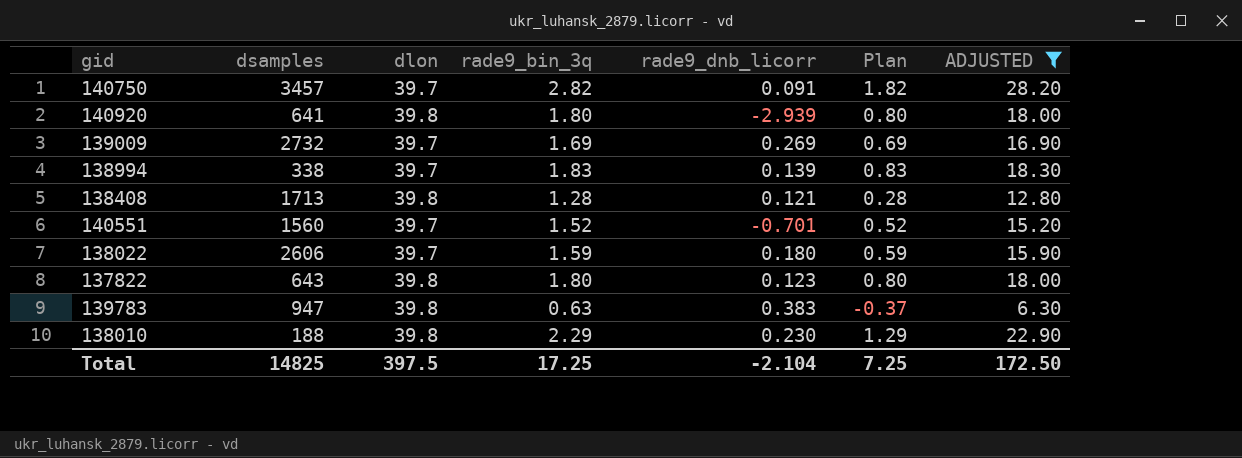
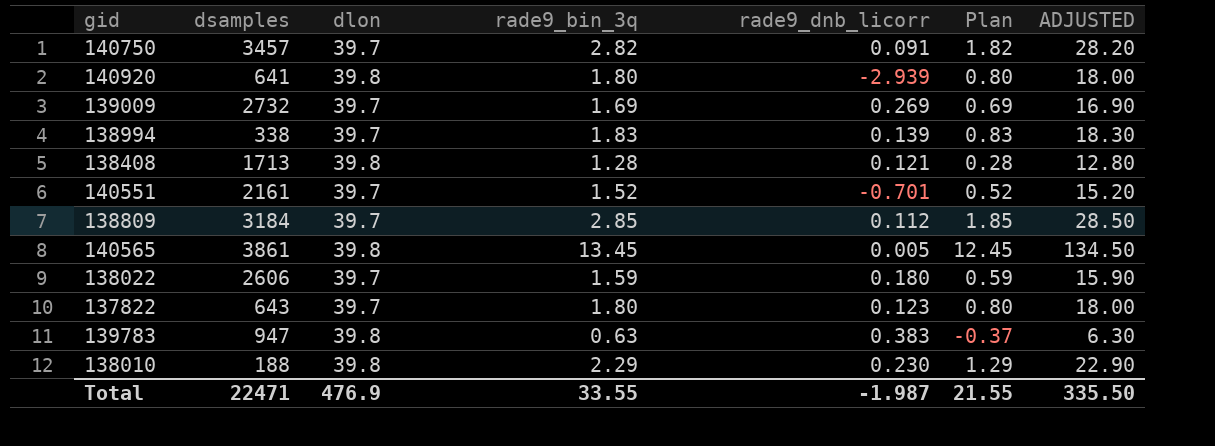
filter: ADJUSTED <= 28.20 -> none
140551 | dsamples: 1560 -> 2161
137822 | dlon: 39.8 -> 39.7
Total | dsamples: 14825 -> 22471
Total | dlon: 397.5 -> 476.9
Total | rade9_bin_3q: 17.25 -> 33.55
Total | rade9_dnb_licorr: -2.104 -> -1.987
Total | Plan: 7.25 -> 21.55
Total | ADJUSTED: 172.50 -> 335.50

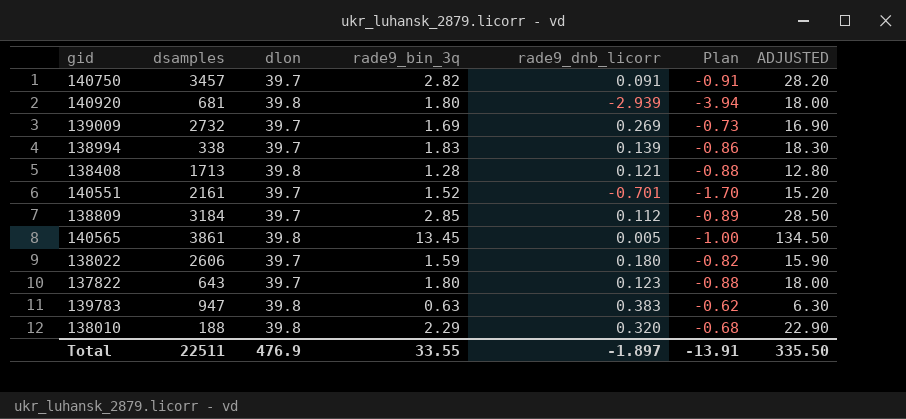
column Plan | formula: [rade9_bin_3q] - 1 -> [rade9_dnb_licorr] - 1
140920 | dsamples: 641 -> 681
138010 | rade9_dnb_licorr: 0.230 -> 0.320
Total | dsamples: 22471 -> 22511
Total | rade9_dnb_licorr: -1.987 -> -1.897
Total | Plan: 21.55 -> -13.91

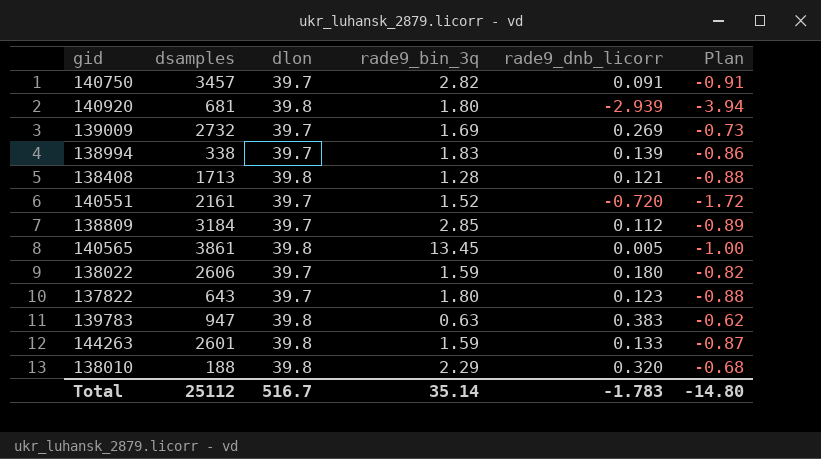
column ADJUSTED | formula: [rade9_bin_3q] * 10 -> none
140551 | rade9_dnb_licorr: -0.701 -> -0.720
140551 | Plan: -1.70 -> -1.72
row 144263: none -> 2601 | 39.8 | 1.59 | 0.133 | -0.87
Total | dsamples: 22511 -> 25112
Total | dlon: 476.9 -> 516.7
Total | rade9_bin_3q: 33.55 -> 35.14
Total | rade9_dnb_licorr: -1.897 -> -1.783
Total | Plan: -13.91 -> -14.80

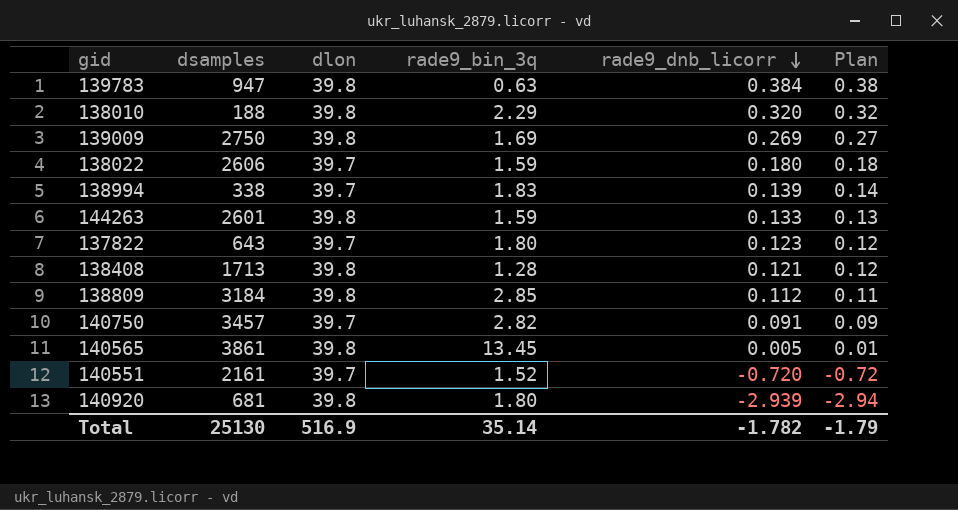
row order: none -> rade9_dnb_licorr descending
column Plan | formula: [rade9_dnb_licorr] - 1 -> [rade9_dnb_licorr] + 0
139783 | rade9_dnb_licorr: 0.383 -> 0.384
139009 | dsamples: 2732 -> 2750
139009 | dlon: 39.7 -> 39.8
138809 | dlon: 39.7 -> 39.8
Total | dsamples: 25112 -> 25130
Total | dlon: 516.7 -> 516.9
Total | rade9_dnb_licorr: -1.783 -> -1.782
Total | Plan: -14.80 -> -1.79

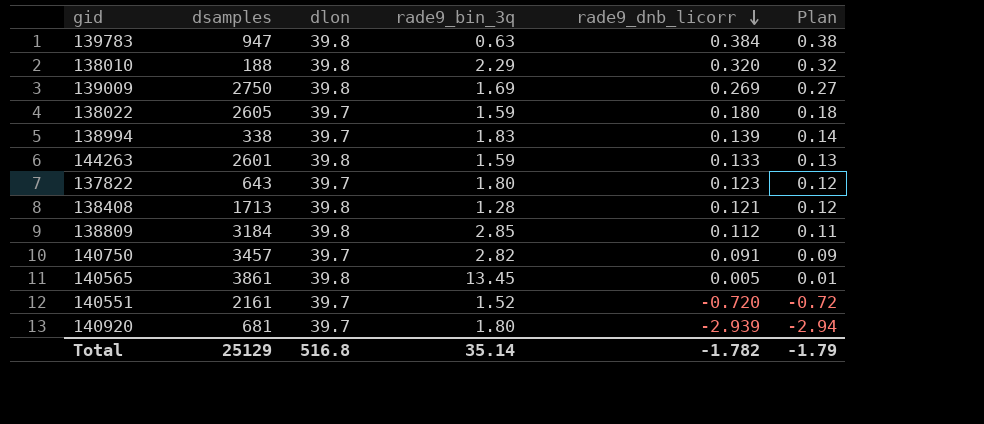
138022 | dsamples: 2606 -> 2605
140920 | dlon: 39.8 -> 39.7
Total | dsamples: 25130 -> 25129
Total | dlon: 516.9 -> 516.8

